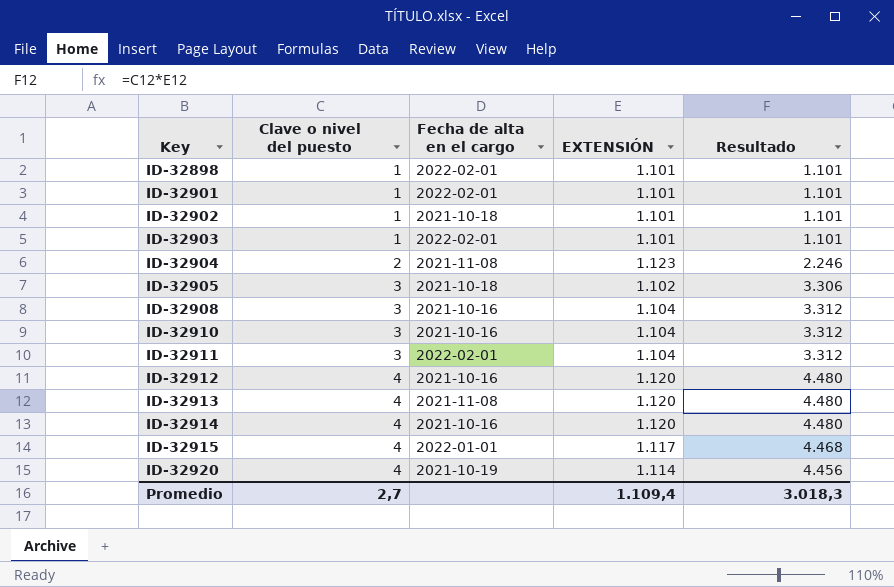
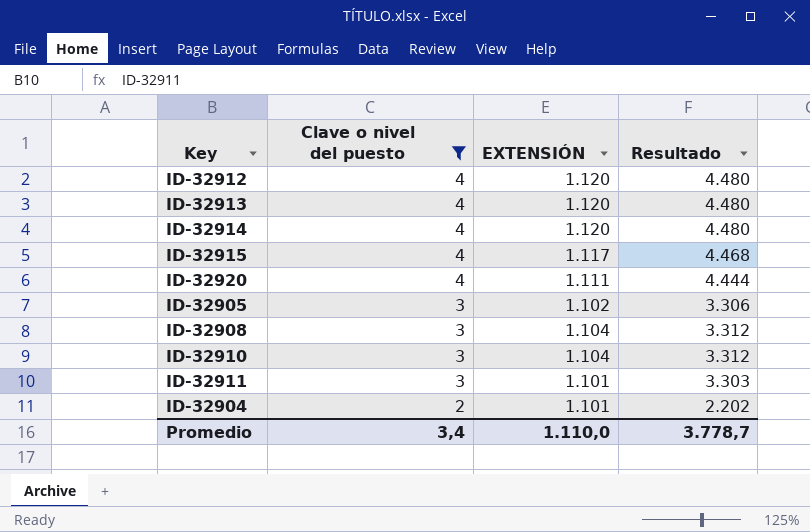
filter: none -> Clave o nivel del puesto != 1
row order: Key ascending -> Clave o nivel del puesto descending
column Fecha de alta en el cargo | position: 3 -> none
ID-32920 | EXTENSIÓN: 1.114 -> 1.111
ID-32920 | Resultado: 4.456 -> 4.444
ID-32911 | EXTENSIÓN: 1.104 -> 1.101
ID-32911 | Resultado: 3.312 -> 3.303
ID-32904 | EXTENSIÓN: 1.123 -> 1.101
ID-32904 | Resultado: 2.246 -> 2.202
Promedio | Clave o nivel del puesto: 2,7 -> 3,4
Promedio | EXTENSIÓN: 1.109,4 -> 1.110,0
Promedio | Resultado: 3.018,3 -> 3.778,7

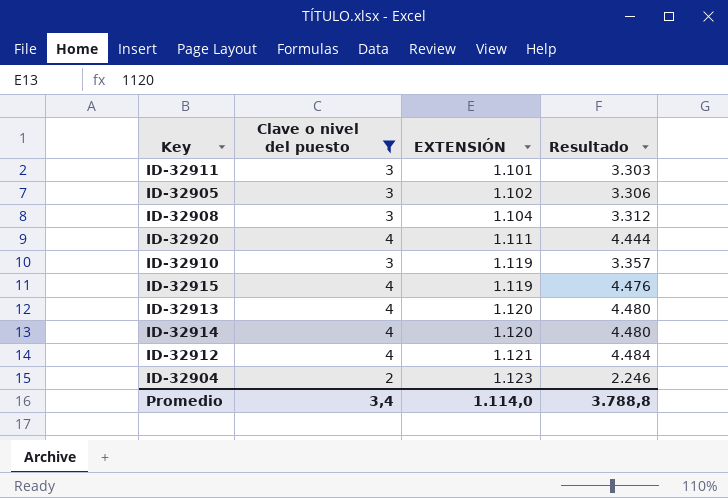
row order: Clave o nivel del puesto descending -> EXTENSIÓN ascending
ID-32910 | EXTENSIÓN: 1.104 -> 1.119
ID-32910 | Resultado: 3.312 -> 3.357
ID-32915 | EXTENSIÓN: 1.117 -> 1.119
ID-32915 | Resultado: 4.468 -> 4.476
ID-32912 | EXTENSIÓN: 1.120 -> 1.121
ID-32912 | Resultado: 4.480 -> 4.484
ID-32904 | EXTENSIÓN: 1.101 -> 1.123
ID-32904 | Resultado: 2.202 -> 2.246
Promedio | EXTENSIÓN: 1.110,0 -> 1.114,0
Promedio | Resultado: 3.778,7 -> 3.788,8

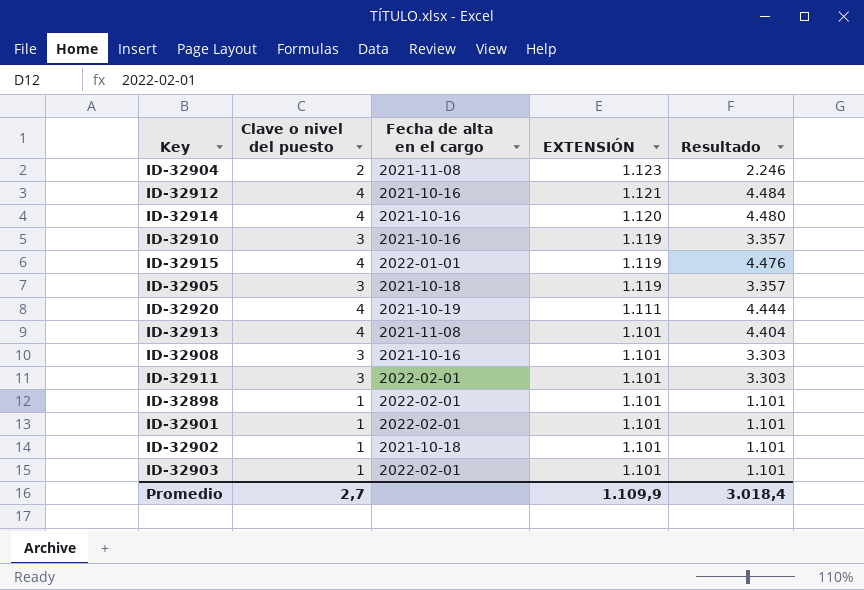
filter: Clave o nivel del puesto != 1 -> none
row order: EXTENSIÓN ascending -> EXTENSIÓN descending
column Fecha de alta en el cargo | position: none -> 3
ID-32905 | EXTENSIÓN: 1.102 -> 1.119
ID-32905 | Resultado: 3.306 -> 3.357
ID-32913 | EXTENSIÓN: 1.120 -> 1.101
ID-32913 | Resultado: 4.480 -> 4.404
ID-32908 | EXTENSIÓN: 1.104 -> 1.101
ID-32908 | Resultado: 3.312 -> 3.303
Promedio | Clave o nivel del puesto: 3,4 -> 2,7
Promedio | EXTENSIÓN: 1.114,0 -> 1.109,9
Promedio | Resultado: 3.788,8 -> 3.018,4

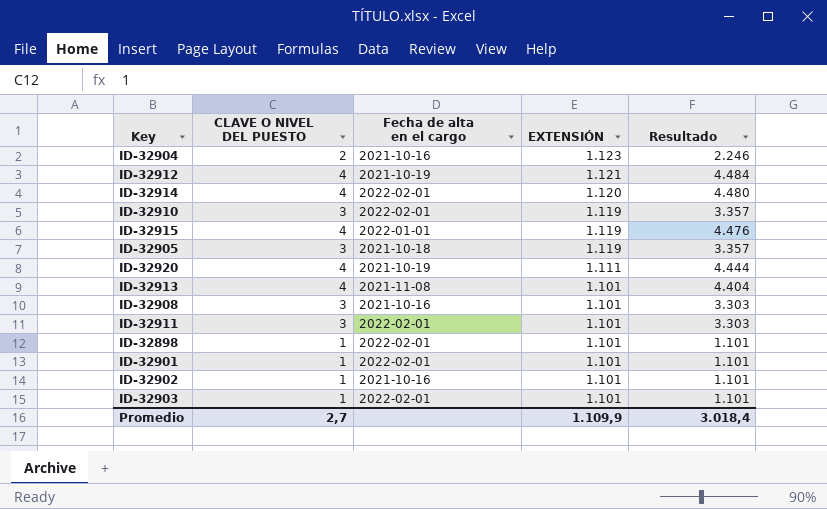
column name: Clave o nivel del puesto -> CLAVE O NIVEL DEL PUESTO
ID-32904 | Fecha de alta en el cargo: 2021-11-08 -> 2021-10-16
ID-32912 | Fecha de alta en el cargo: 2021-10-16 -> 2021-10-19
ID-32914 | Fecha de alta en el cargo: 2021-10-16 -> 2022-02-01
ID-32910 | Fecha de alta en el cargo: 2021-10-16 -> 2022-02-01
ID-32902 | Fecha de alta en el cargo: 2021-10-18 -> 2021-10-16

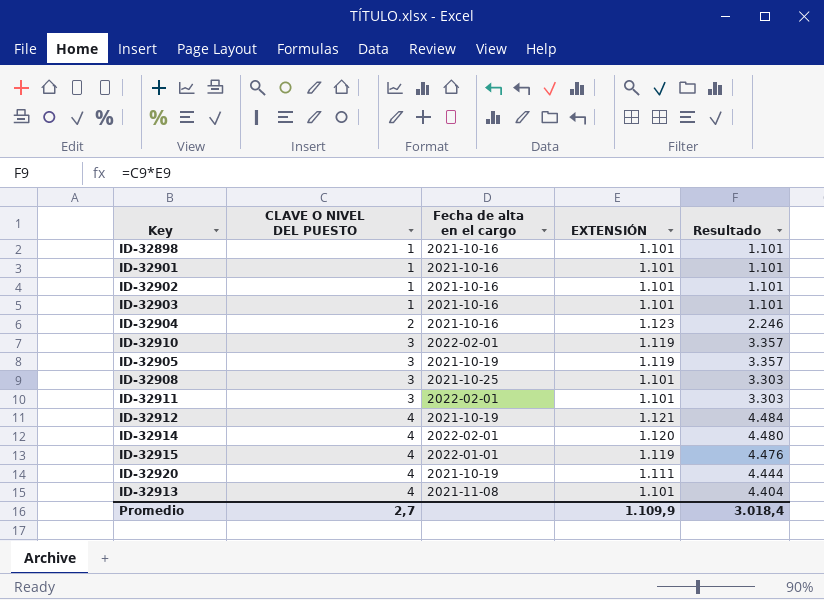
row order: EXTENSIÓN descending -> CLAVE O NIVEL DEL PUESTO ascending
ID-32898 | Fecha de alta en el cargo: 2022-02-01 -> 2021-10-16
ID-32901 | Fecha de alta en el cargo: 2022-02-01 -> 2021-10-16
ID-32903 | Fecha de alta en el cargo: 2022-02-01 -> 2021-10-16
ID-32905 | Fecha de alta en el cargo: 2021-10-18 -> 2021-10-19
ID-32908 | Fecha de alta en el cargo: 2021-10-16 -> 2021-10-25

